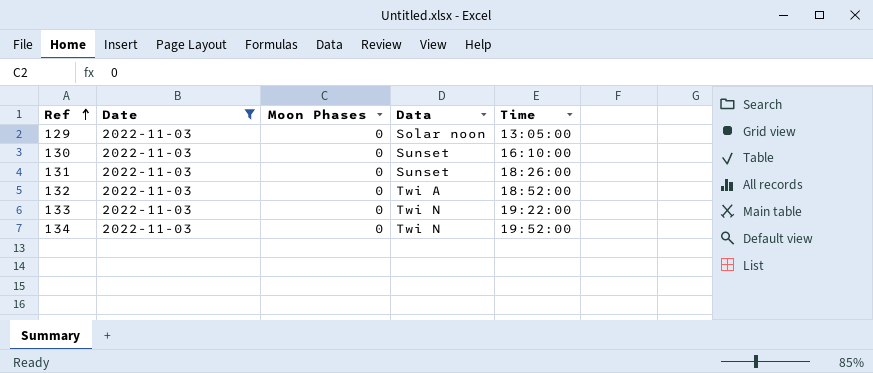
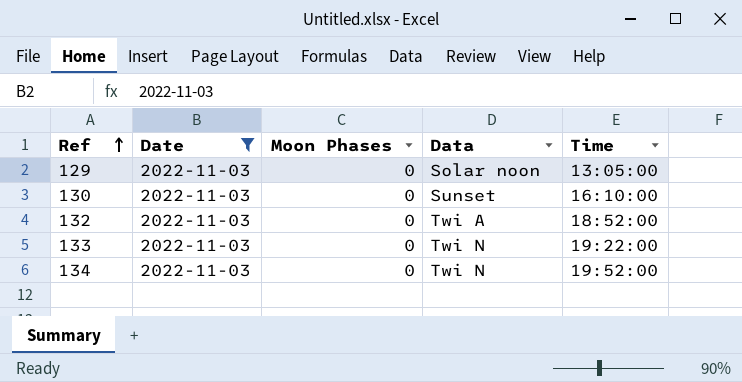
row 131: 2022-11-03 | 0 | Sunset | 18:26:00 -> none

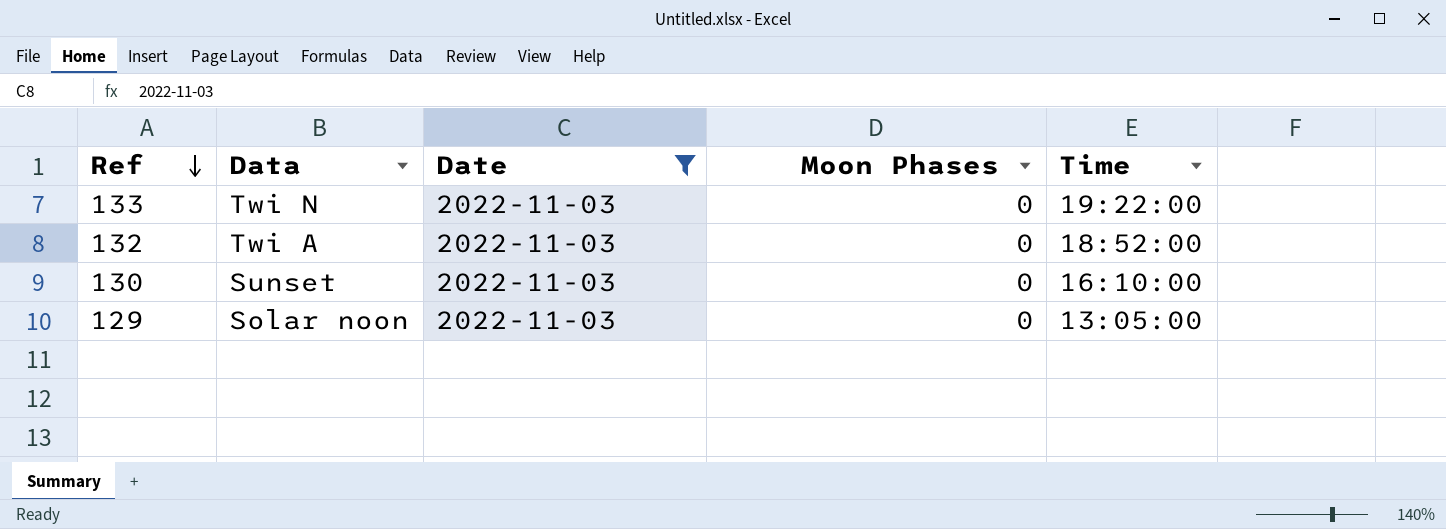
row order: Ref ascending -> Ref descending
column Data | position: 4 -> 2
row 134: 2022-11-03 | 0 | Twi N | 19:52:00 -> none

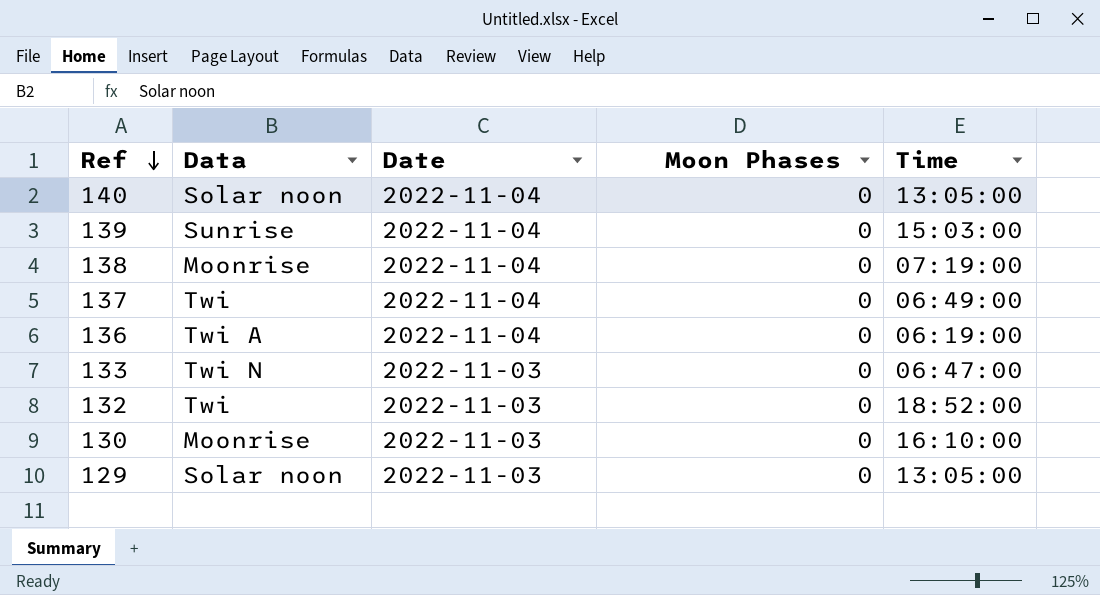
filter: Date = 2022-11-03 -> none
133 | Time: 19:22:00 -> 06:47:00
132 | Data: Twi A -> Twi
130 | Data: Sunset -> Moonrise

